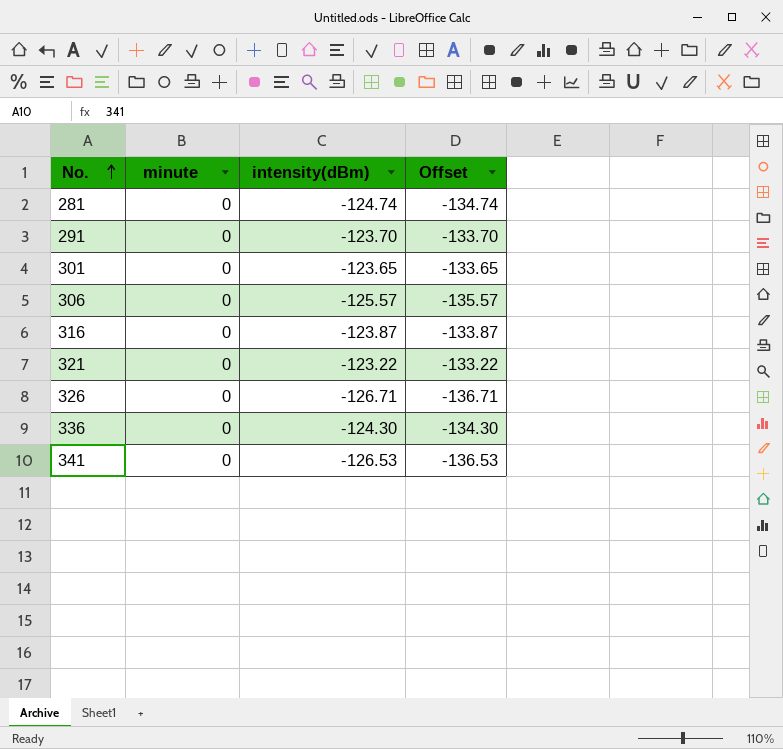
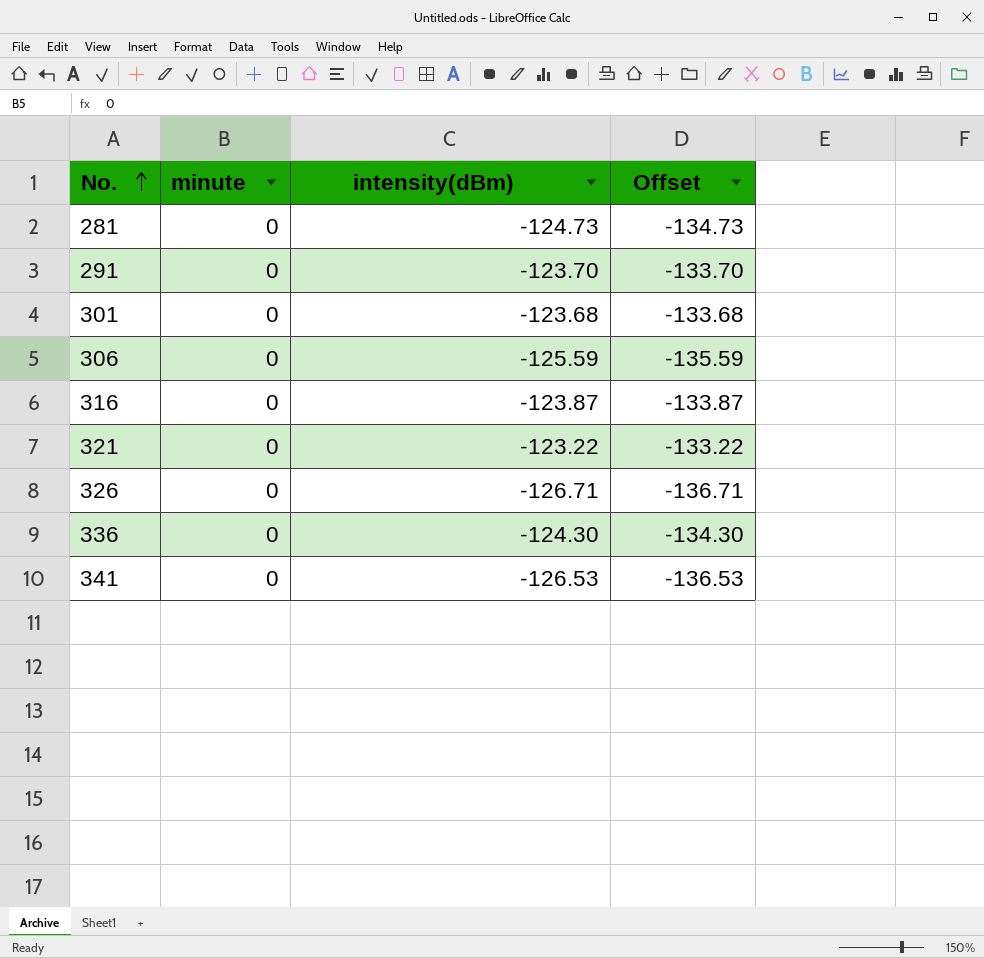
281 | intensity(dBm): -124.74 -> -124.73
281 | Offset: -134.74 -> -134.73
301 | intensity(dBm): -123.65 -> -123.68
301 | Offset: -133.65 -> -133.68
306 | intensity(dBm): -125.57 -> -125.59
306 | Offset: -135.57 -> -135.59

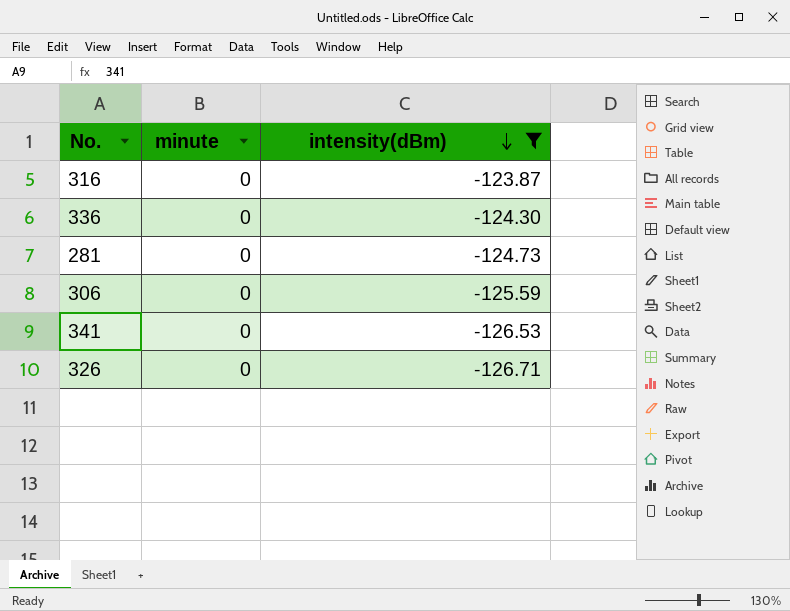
filter: none -> intensity(dBm) <= -123.87
row order: No. ascending -> intensity(dBm) descending
column Offset | formula: [intensity(dBm)] - 10 -> none

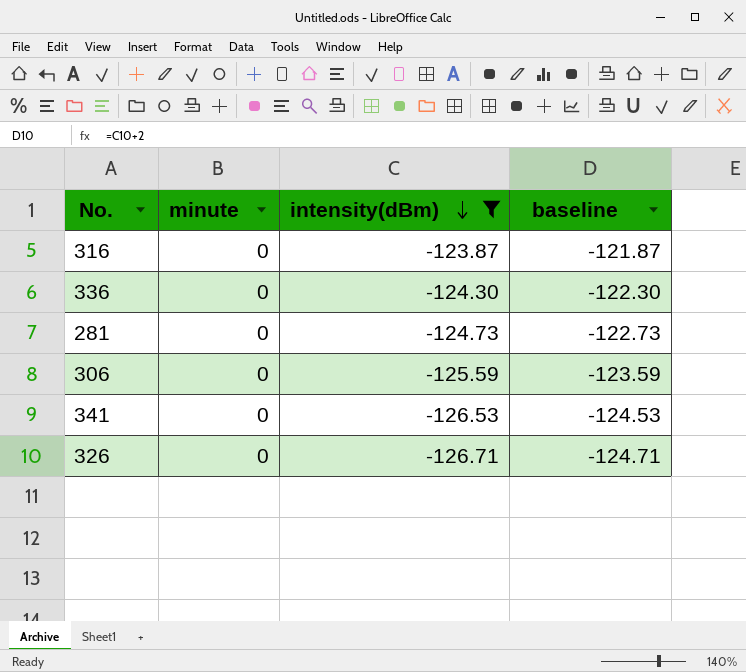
column baseline | formula: none -> [intensity(dBm)] + 2

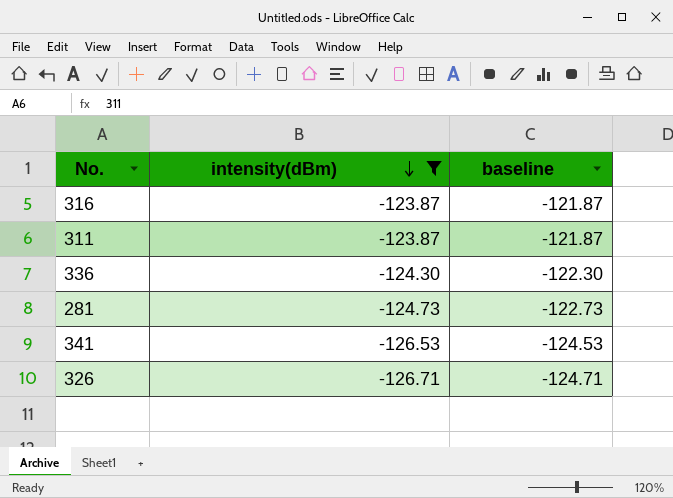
column minute | position: 2 -> none
row 306: 0 | -125.59 | -123.59 -> none
row 311: none -> -123.87 | -121.87

